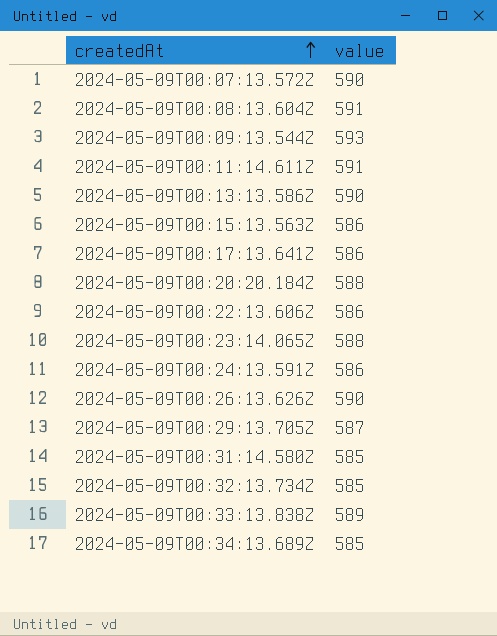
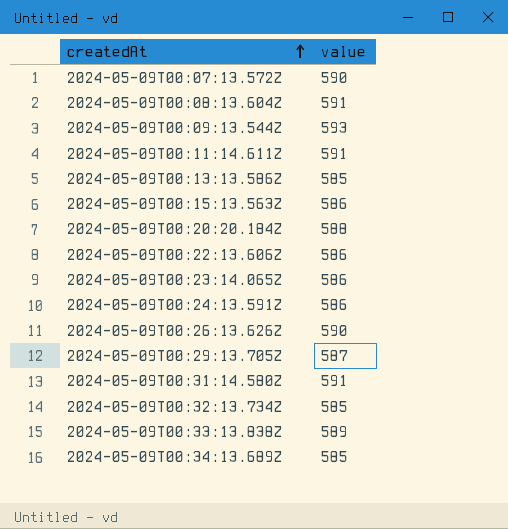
row 2024-05-09T00:17:13.641Z: 586 -> none
2024-05-09T00:13:13.586Z | value: 590 -> 585
2024-05-09T00:23:14.065Z | value: 588 -> 586
2024-05-09T00:31:14.580Z | value: 585 -> 591

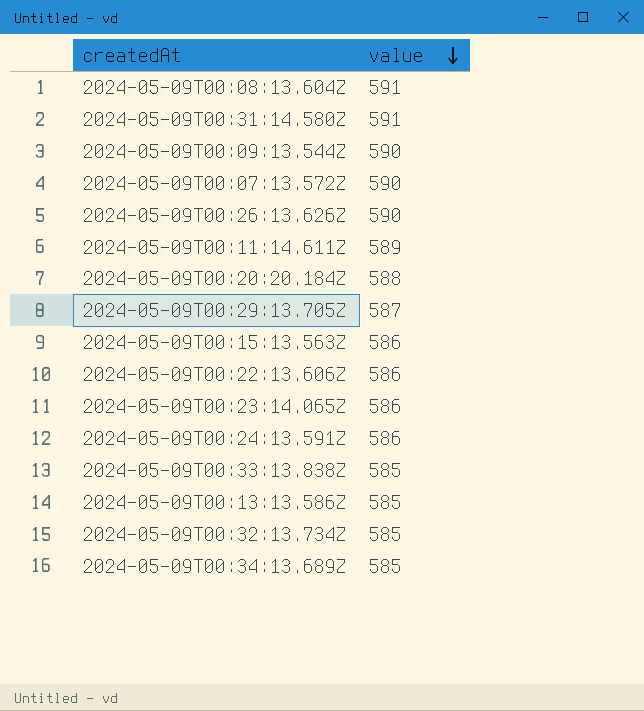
row order: createdAt ascending -> value descending
2024-05-09T00:09:13.544Z | value: 593 -> 590
2024-05-09T00:11:14.611Z | value: 591 -> 589
2024-05-09T00:33:13.838Z | value: 589 -> 585

